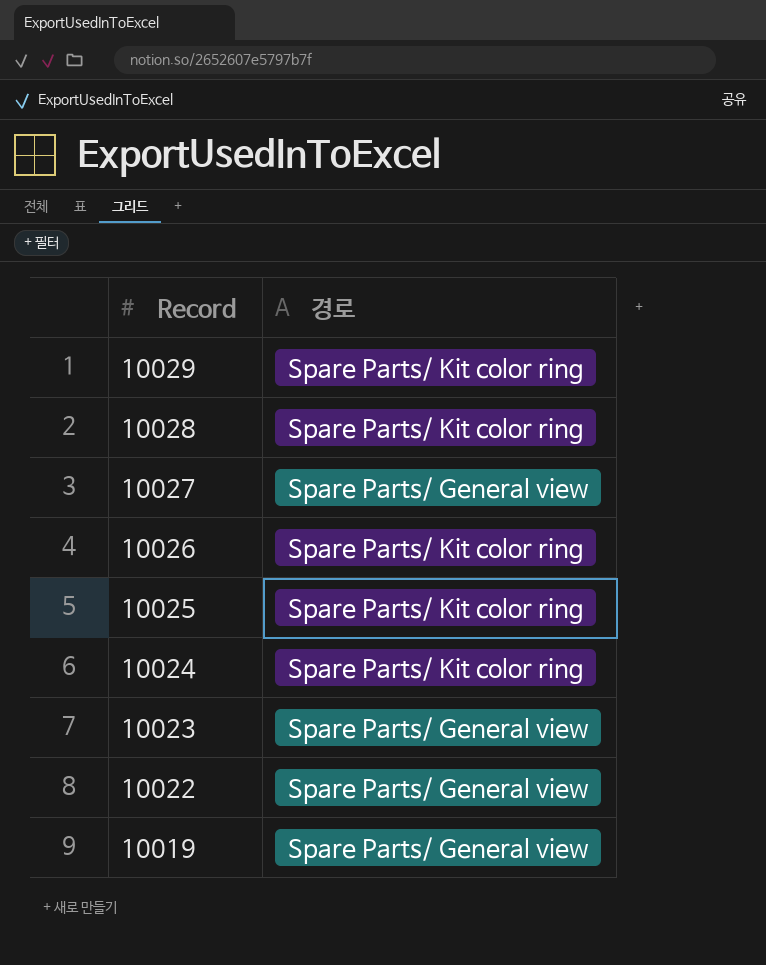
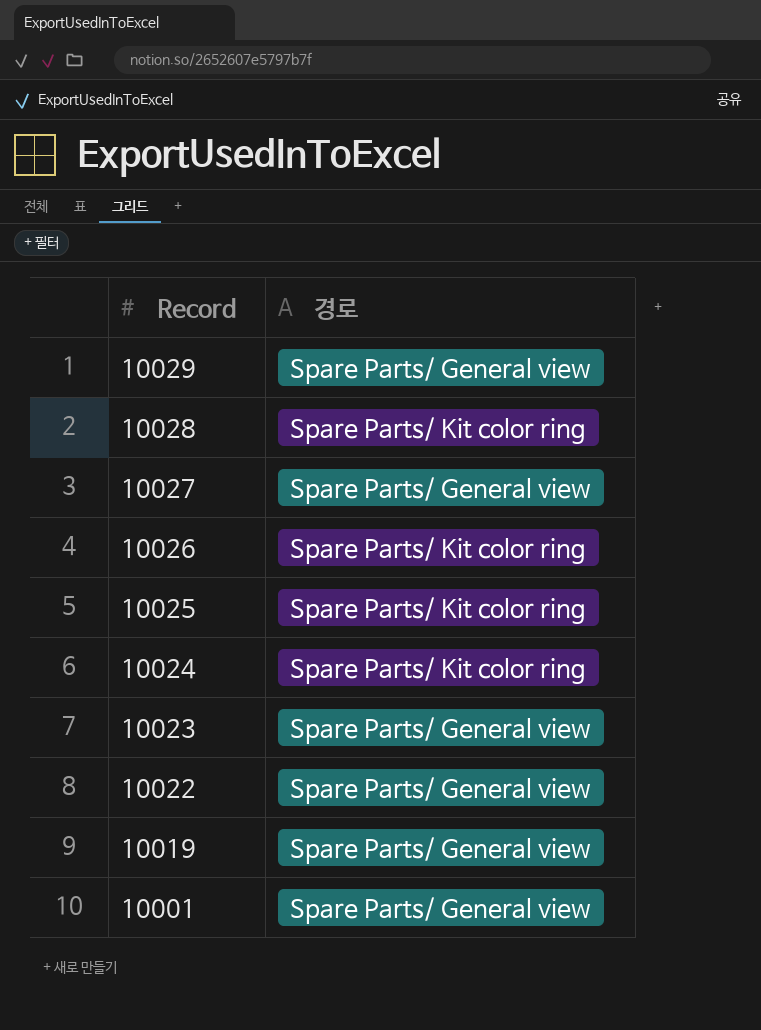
10029 | 경로: Spare Parts/ Kit color ring -> Spare Parts/ General view
row 10001: none -> Spare Parts/ General view

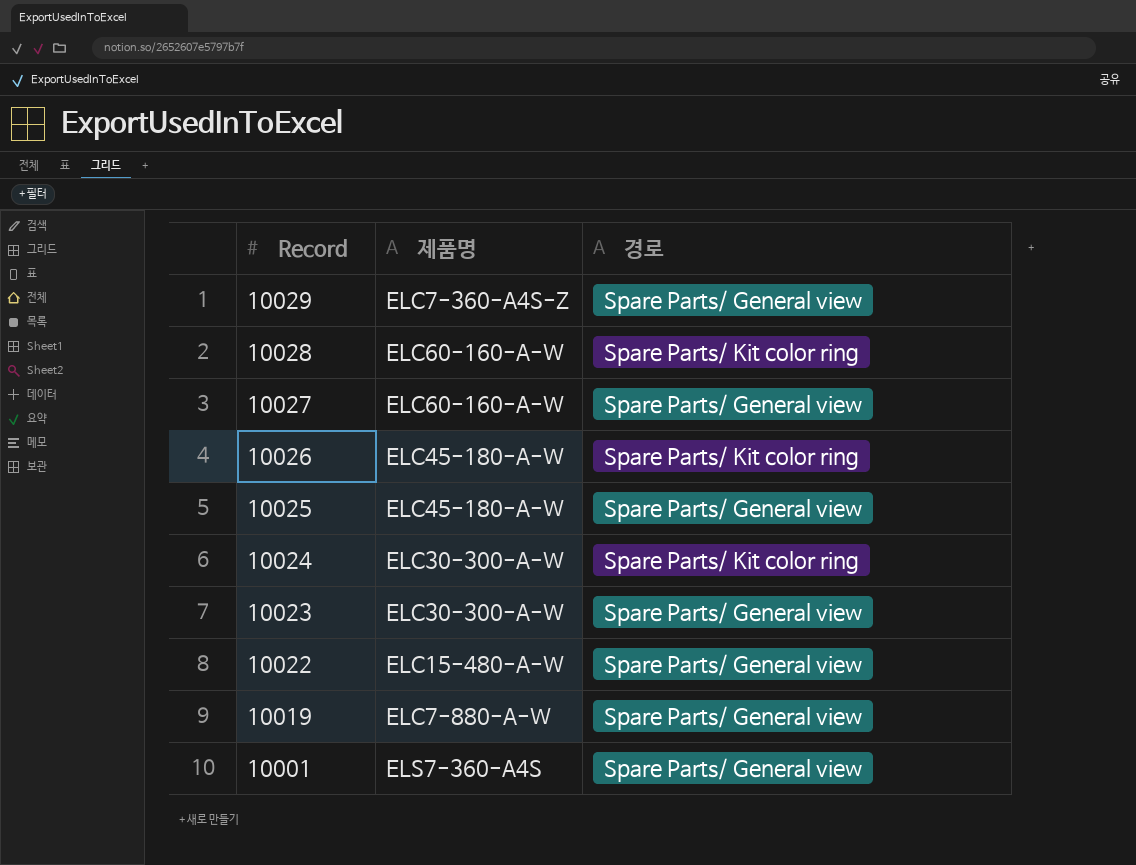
column 제품명 | position: none -> 2
10025 | 경로: Spare Parts/ Kit color ring -> Spare Parts/ General view

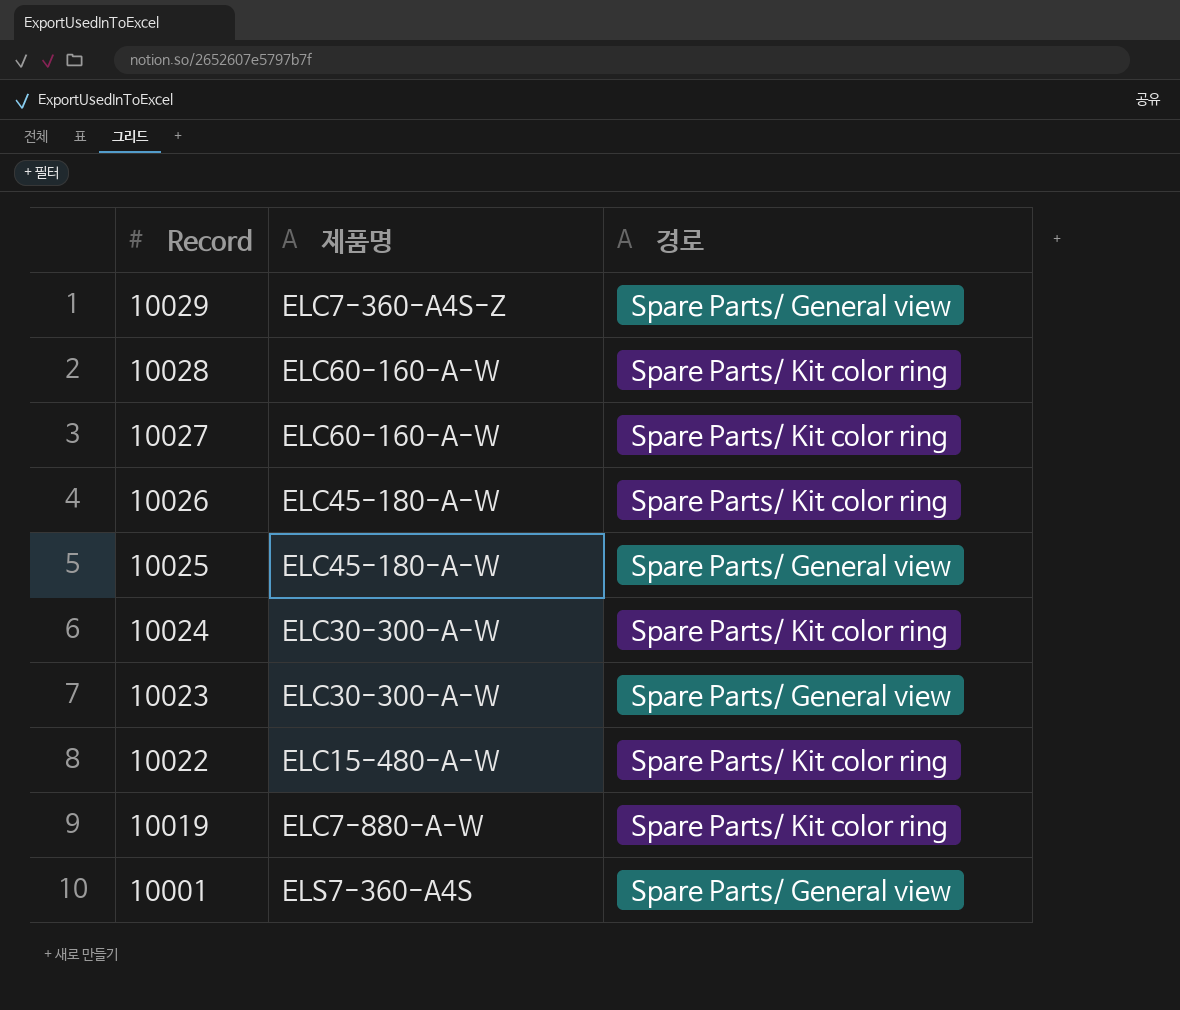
10027 | 경로: Spare Parts/ General view -> Spare Parts/ Kit color ring
10022 | 경로: Spare Parts/ General view -> Spare Parts/ Kit color ring
10019 | 경로: Spare Parts/ General view -> Spare Parts/ Kit color ring

